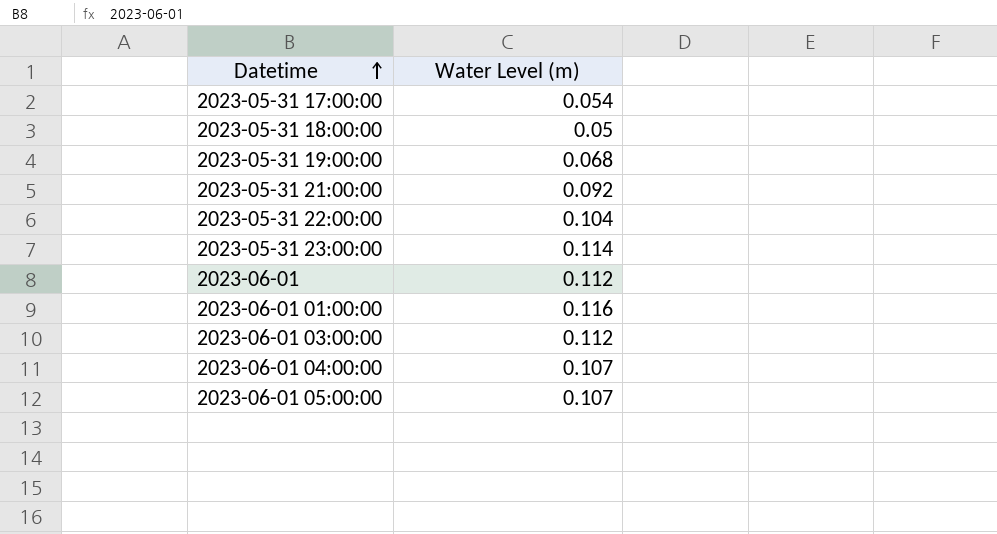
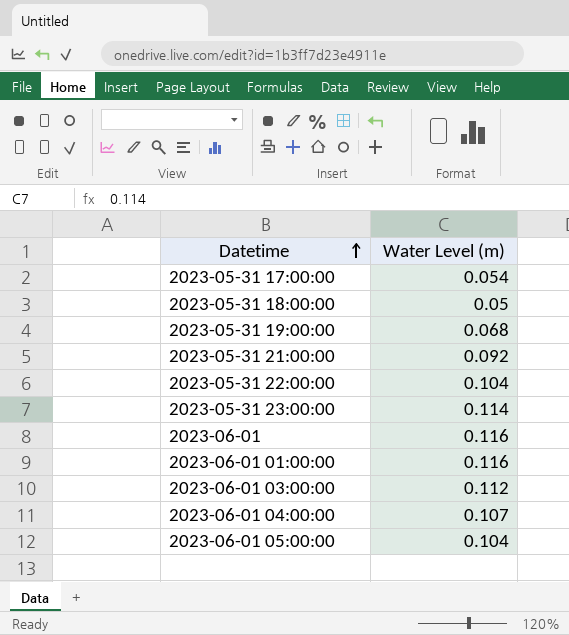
2023-06-01 | Water Level (m): 0.112 -> 0.116
2023-06-01 05:00:00 | Water Level (m): 0.107 -> 0.104

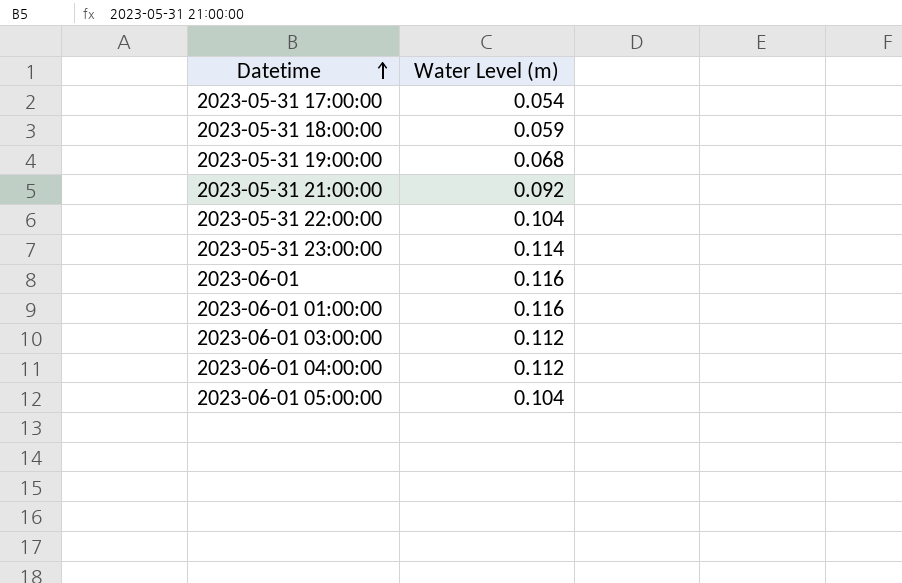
2023-05-31 18:00:00 | Water Level (m): 0.05 -> 0.059
2023-06-01 04:00:00 | Water Level (m): 0.107 -> 0.112

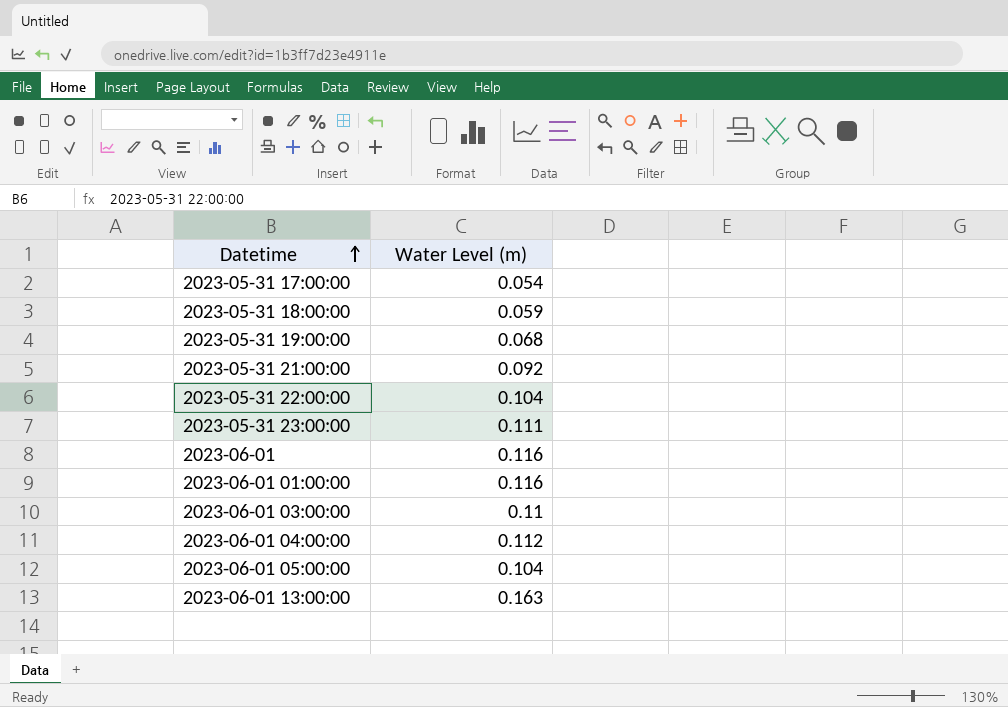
2023-05-31 23:00:00 | Water Level (m): 0.114 -> 0.111
2023-06-01 03:00:00 | Water Level (m): 0.112 -> 0.11
row 2023-06-01 13:00:00: none -> 0.163

